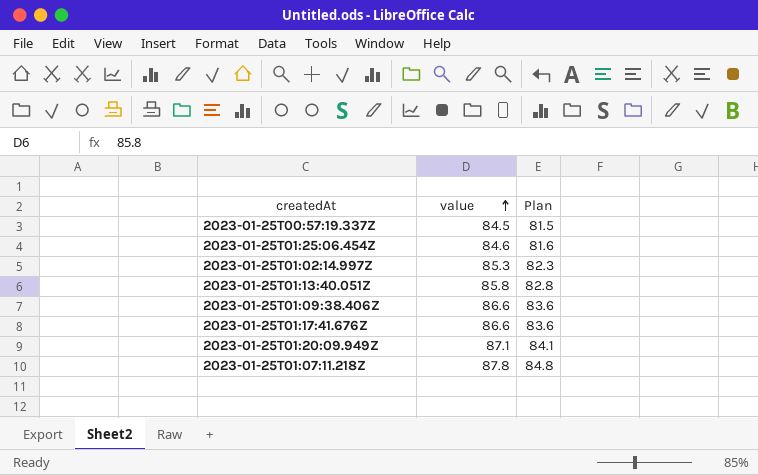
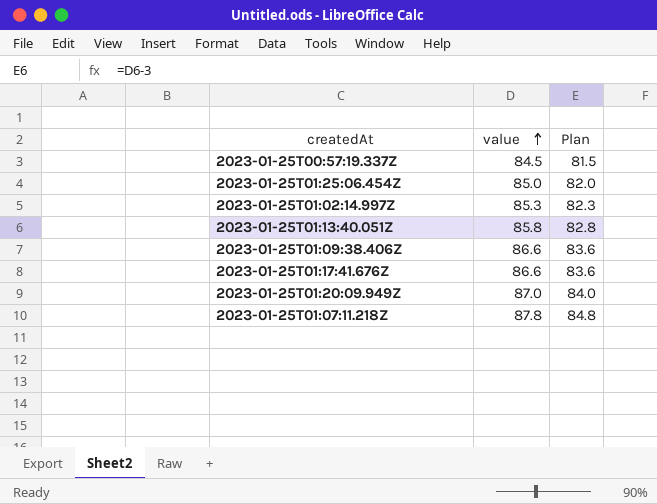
2023-01-25T01:25:06.454Z | value: 84.6 -> 85.0
2023-01-25T01:25:06.454Z | Plan: 81.6 -> 82.0
2023-01-25T01:20:09.949Z | value: 87.1 -> 87.0
2023-01-25T01:20:09.949Z | Plan: 84.1 -> 84.0

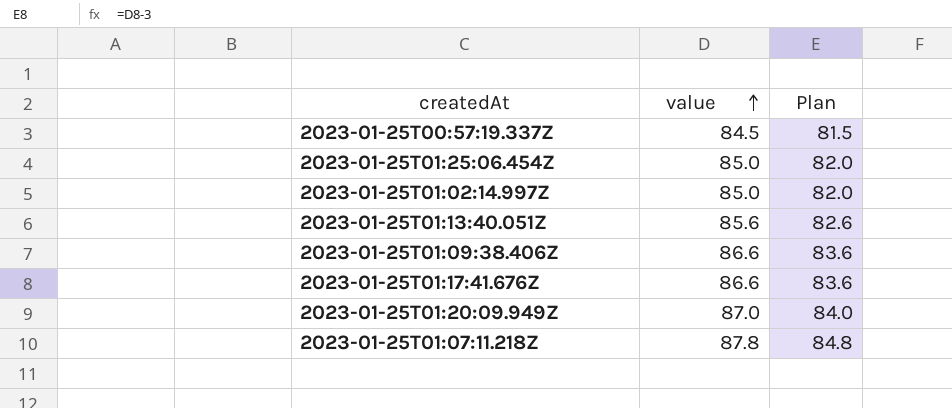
2023-01-25T01:02:14.997Z | value: 85.3 -> 85.0
2023-01-25T01:02:14.997Z | Plan: 82.3 -> 82.0
2023-01-25T01:13:40.051Z | value: 85.8 -> 85.6
2023-01-25T01:13:40.051Z | Plan: 82.8 -> 82.6

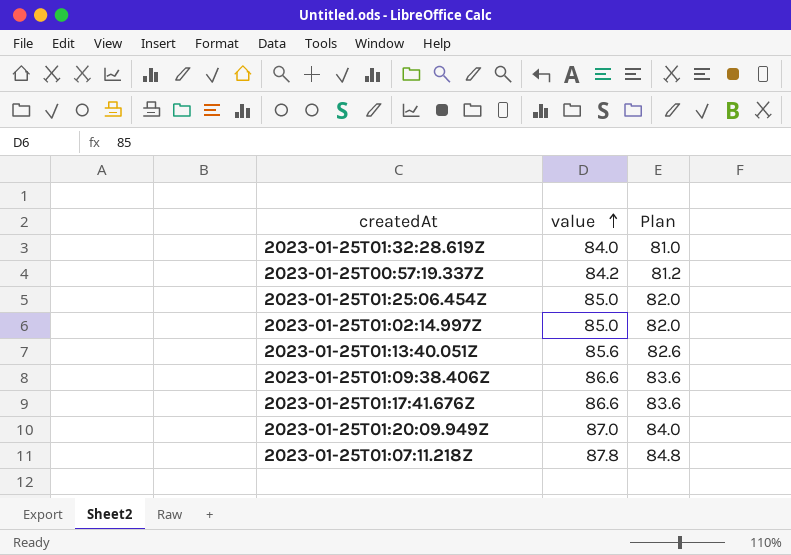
row 2023-01-25T01:32:28.619Z: none -> 84.0 | 81.0
2023-01-25T00:57:19.337Z | value: 84.5 -> 84.2
2023-01-25T00:57:19.337Z | Plan: 81.5 -> 81.2

